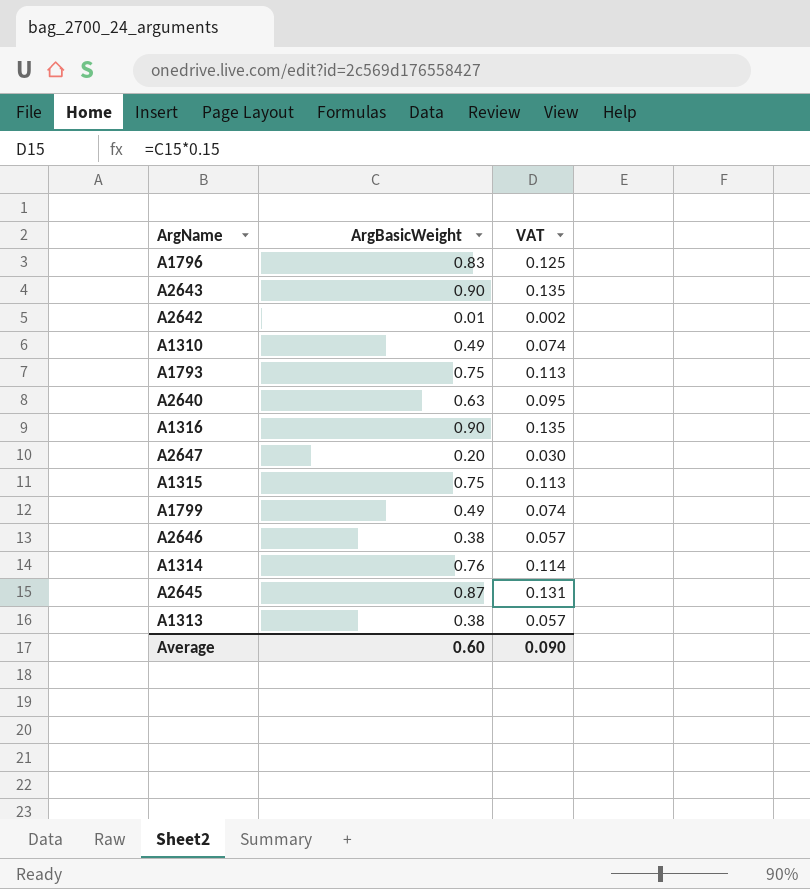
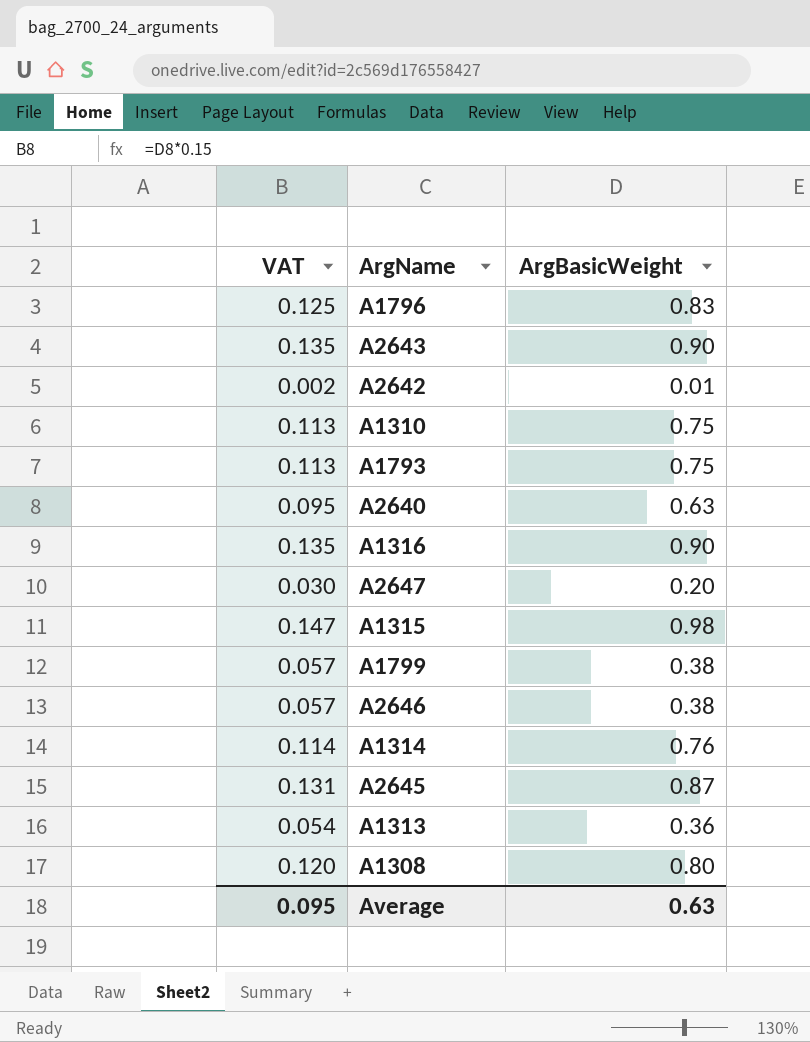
column VAT | position: 3 -> 1
A1310 | VAT: 0.074 -> 0.113
A1310 | ArgBasicWeight: 0.49 -> 0.75
A1315 | VAT: 0.113 -> 0.147
A1315 | ArgBasicWeight: 0.75 -> 0.98
A1799 | VAT: 0.074 -> 0.057
A1799 | ArgBasicWeight: 0.49 -> 0.38
A1313 | VAT: 0.057 -> 0.054
A1313 | ArgBasicWeight: 0.38 -> 0.36
row A1308: none -> 0.120 | 0.80
Average | VAT: 0.090 -> 0.095
Average | ArgBasicWeight: 0.60 -> 0.63

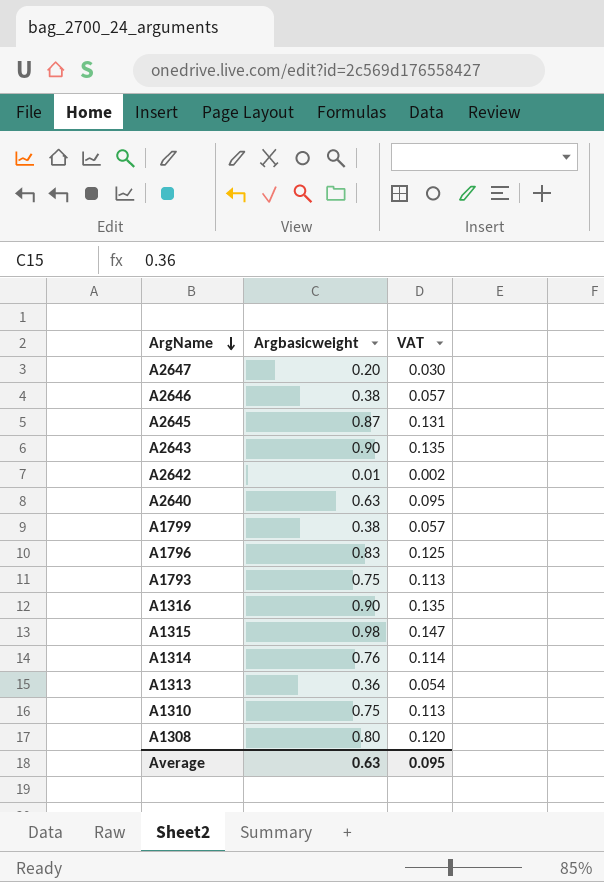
row order: none -> ArgName descending
column name: ArgBasicWeight -> Argbasicweight
column VAT | position: 1 -> 3

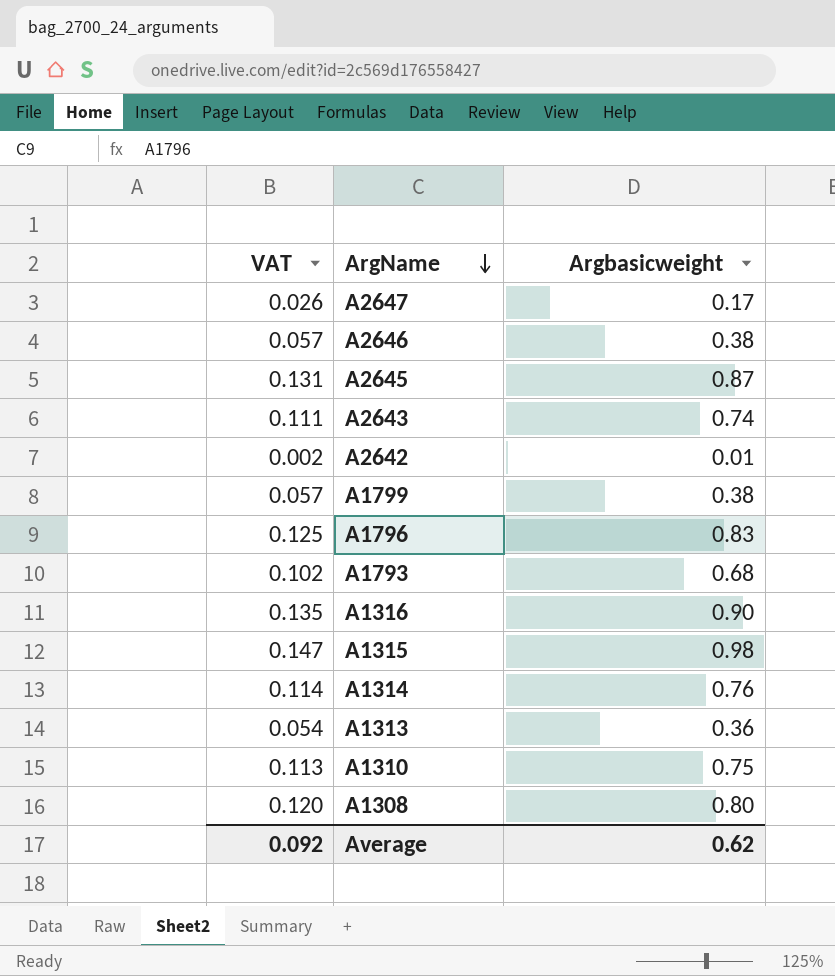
column VAT | position: 3 -> 1
row A2640: 0.63 | 0.095 -> none
A2647 | VAT: 0.030 -> 0.026
A2647 | Argbasicweight: 0.20 -> 0.17
A2643 | VAT: 0.135 -> 0.111
A2643 | Argbasicweight: 0.90 -> 0.74
A1793 | VAT: 0.113 -> 0.102
A1793 | Argbasicweight: 0.75 -> 0.68
Average | VAT: 0.095 -> 0.092
Average | Argbasicweight: 0.63 -> 0.62

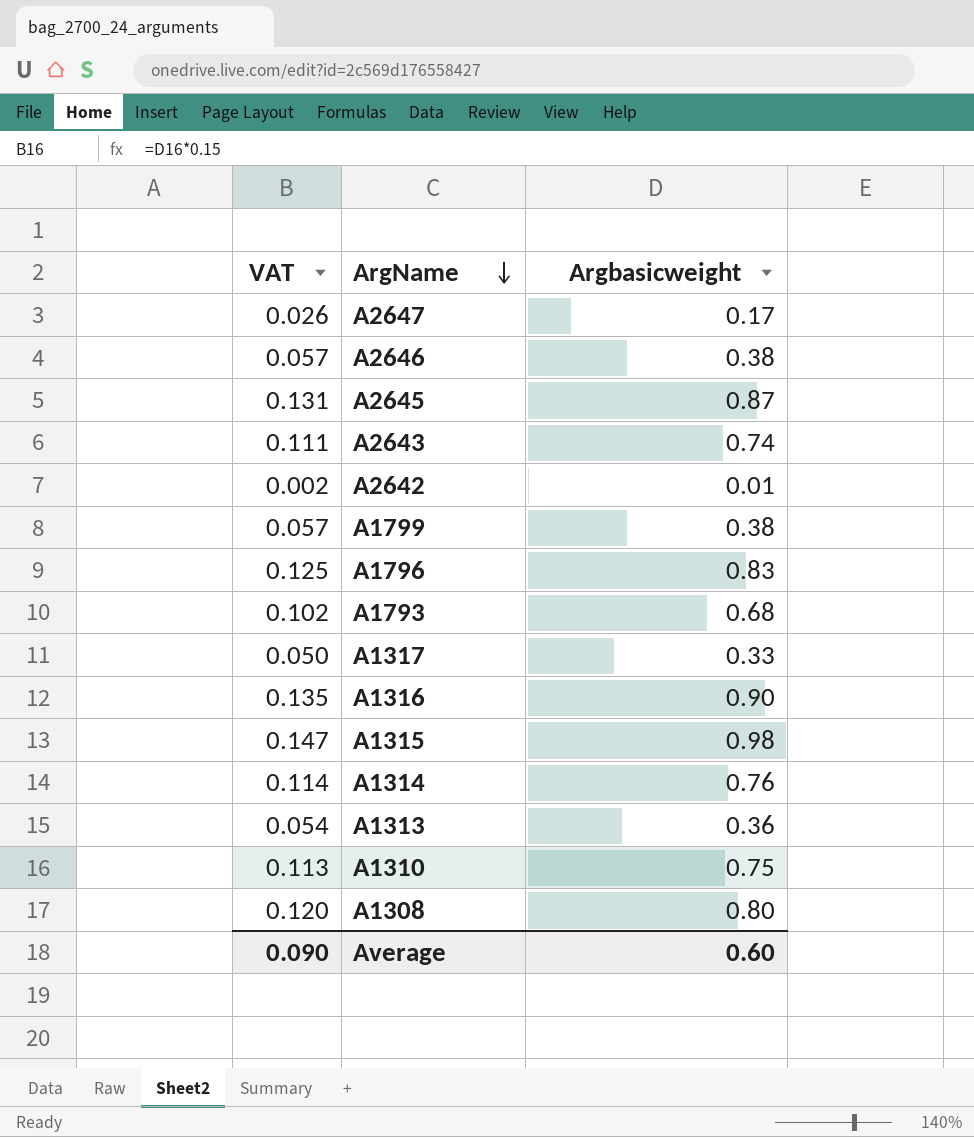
row A1317: none -> 0.050 | 0.33
Average | VAT: 0.092 -> 0.090
Average | Argbasicweight: 0.62 -> 0.60

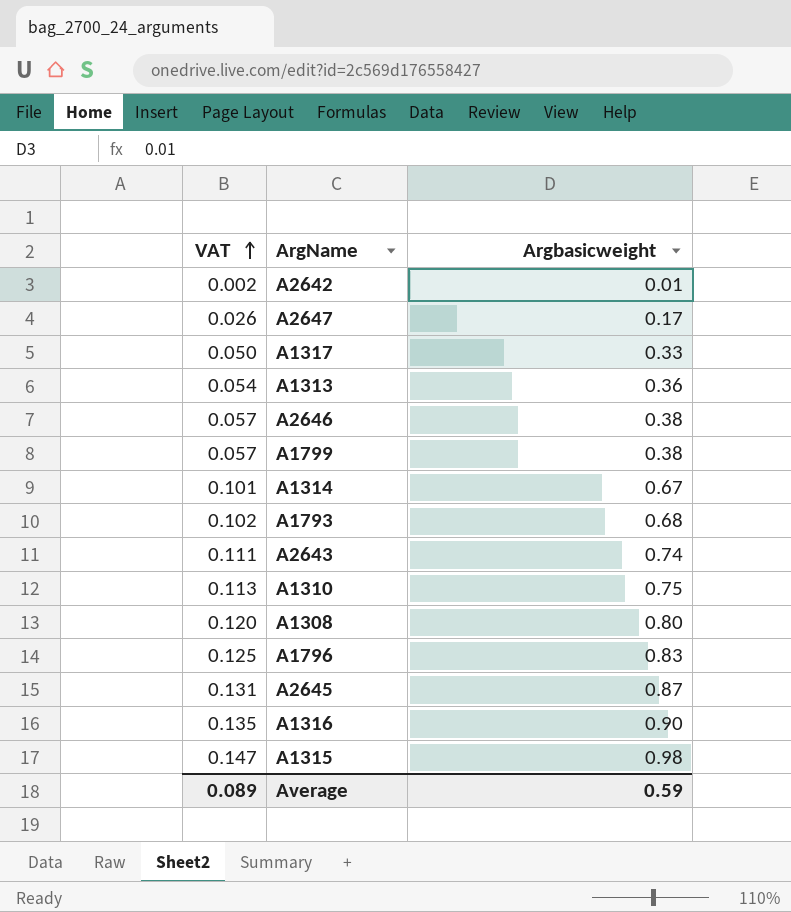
row order: ArgName descending -> VAT ascending
A1314 | VAT: 0.114 -> 0.101
A1314 | Argbasicweight: 0.76 -> 0.67
Average | VAT: 0.090 -> 0.089
Average | Argbasicweight: 0.60 -> 0.59

